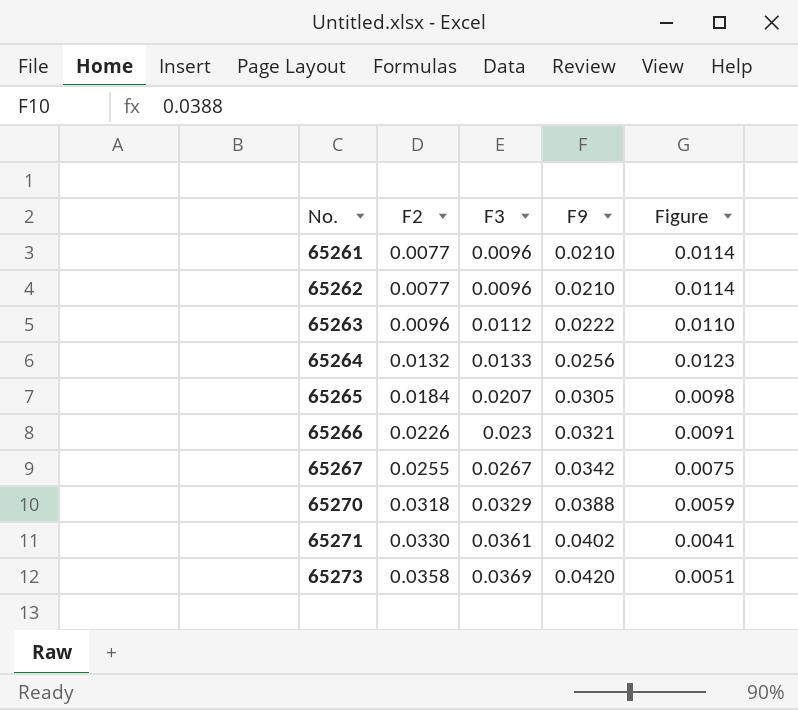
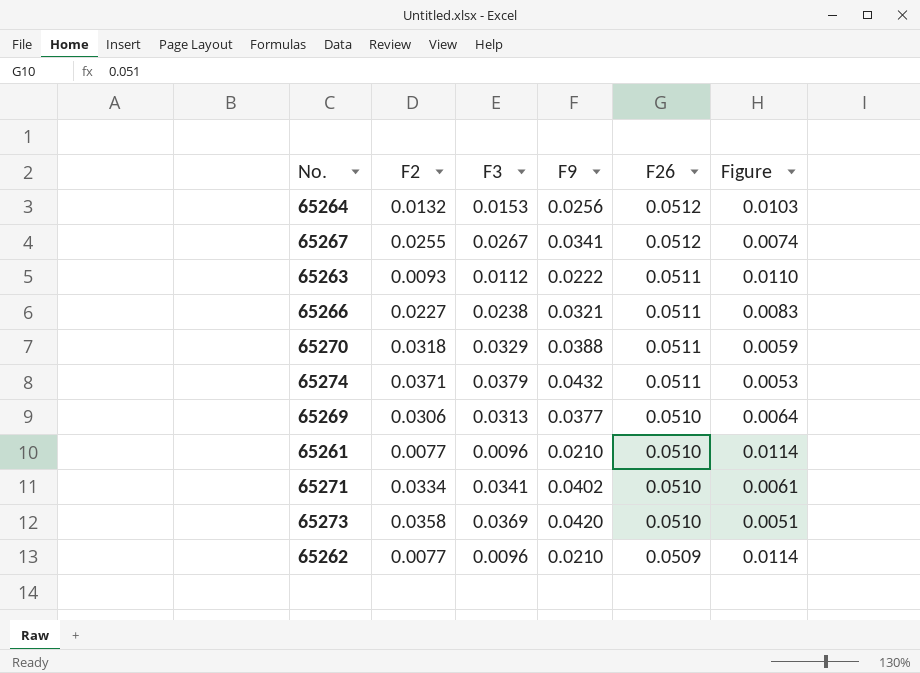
row order: No. ascending -> F26 descending
column F26 | position: none -> 5
row 65265: 0.0184 | 0.0207 | 0.0305 | 0.0098 -> none
65264 | F3: 0.0133 -> 0.0153
65264 | Figure: 0.0123 -> 0.0103
65267 | F9: 0.0342 -> 0.0341
65267 | Figure: 0.0075 -> 0.0074
65263 | F2: 0.0096 -> 0.0093
65266 | F2: 0.0226 -> 0.0227
65266 | F3: 0.023 -> 0.0238
65266 | Figure: 0.0091 -> 0.0083
row 65274: none -> 0.0371 | 0.0379 | 0.0432 | 0.0511 | 0.0053
row 65269: none -> 0.0306 | 0.0313 | 0.0377 | 0.0510 | 0.0064
65271 | F2: 0.0330 -> 0.0334
65271 | F3: 0.0361 -> 0.0341
65271 | Figure: 0.0041 -> 0.0061

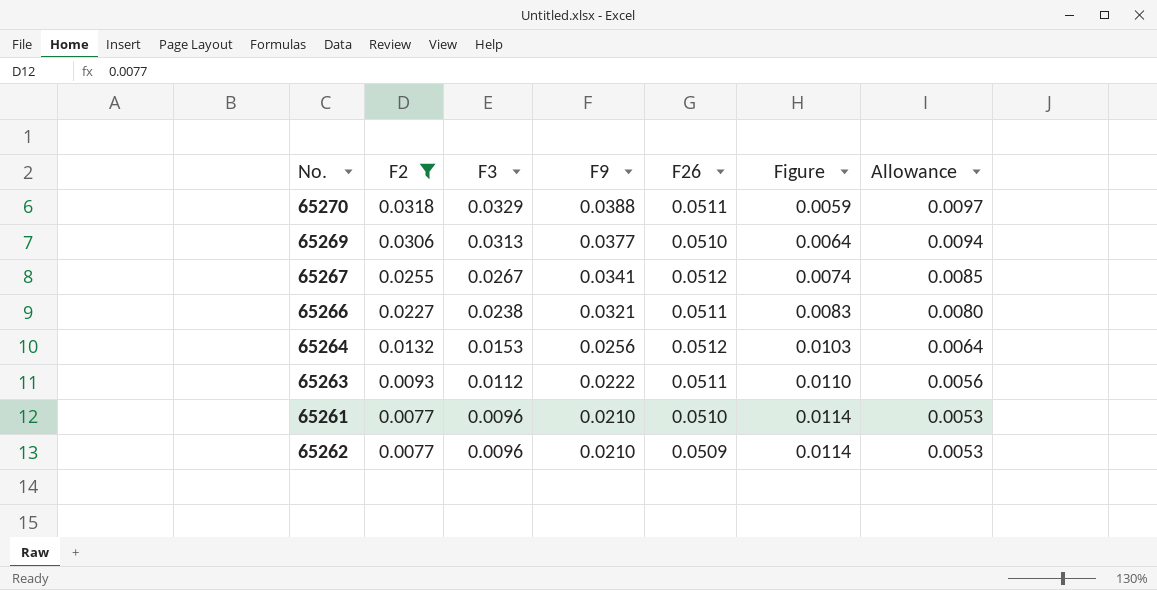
filter: none -> F2 <= 0.0318
row order: F26 descending -> F2 descending
column Allowance | formula: none -> [F9] * 0.25

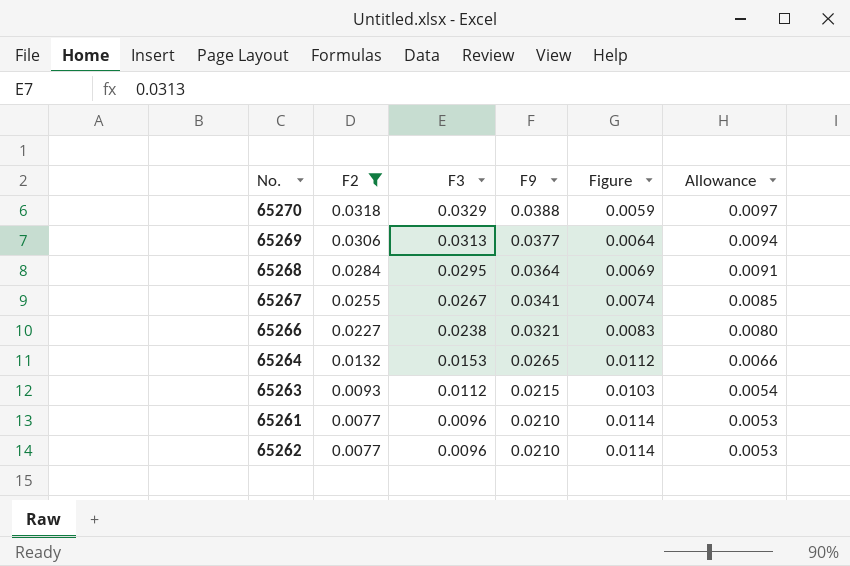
column F26 | position: 5 -> none
row 65268: none -> 0.0284 | 0.0295 | 0.0364 | 0.0069 | 0.0091
65264 | F9: 0.0256 -> 0.0265
65264 | Figure: 0.0103 -> 0.0112
65264 | Allowance: 0.0064 -> 0.0066
65263 | F9: 0.0222 -> 0.0215
65263 | Figure: 0.0110 -> 0.0103
65263 | Allowance: 0.0056 -> 0.0054

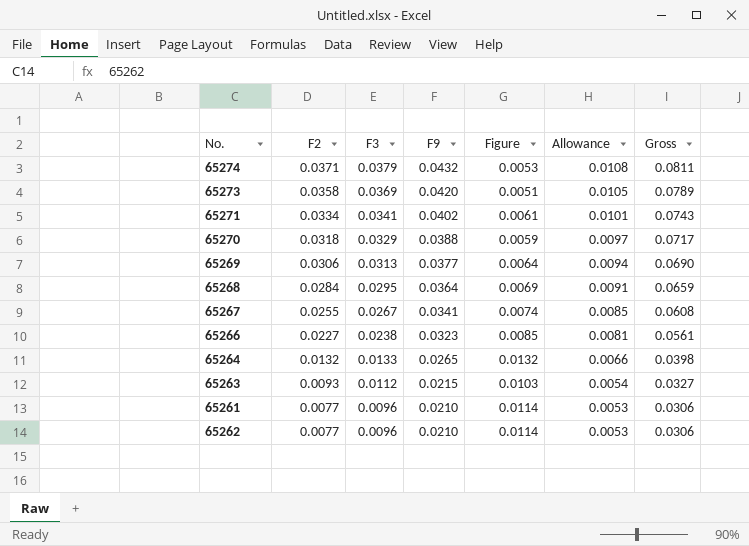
filter: F2 <= 0.0318 -> none
column Gross | formula: none -> [F3] + [F9]
65266 | F9: 0.0321 -> 0.0323
65266 | Figure: 0.0083 -> 0.0085
65266 | Allowance: 0.0080 -> 0.0081
65264 | F3: 0.0153 -> 0.0133
65264 | Figure: 0.0112 -> 0.0132

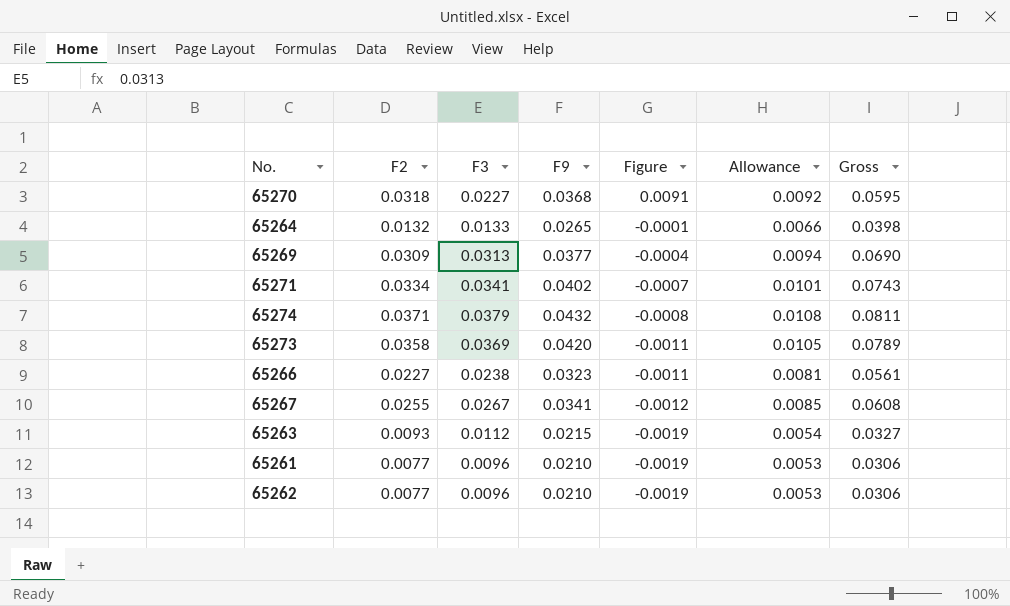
row order: F2 descending -> Figure descending
column Figure | formula: [F9] - [F3] -> [F2] - [F3]
row 65268: 0.0284 | 0.0295 | 0.0364 | 0.0069 | 0.0091 | 0.0659 -> none
65270 | F3: 0.0329 -> 0.0227
65270 | F9: 0.0388 -> 0.0368
65270 | Allowance: 0.0097 -> 0.0092
65270 | Gross: 0.0717 -> 0.0595
65269 | F2: 0.0306 -> 0.0309

